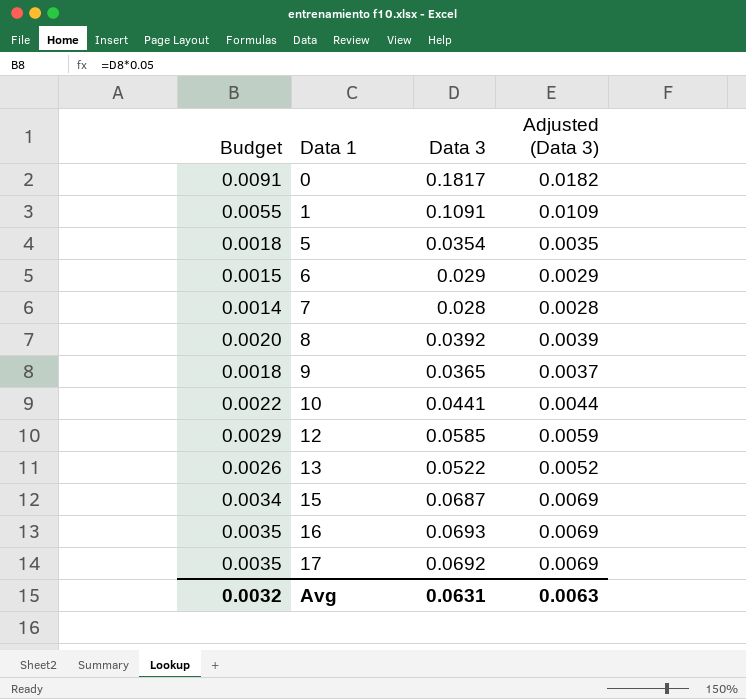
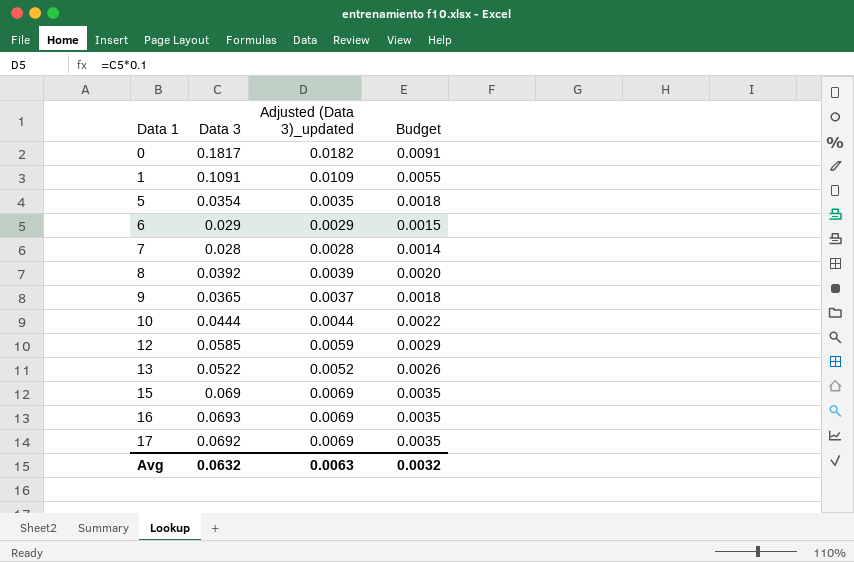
column name: Adjusted (Data 3) -> Adjusted (Data 3)_updated
column Budget | position: 1 -> 4
10 | Data 3: 0.0441 -> 0.0444
15 | Data 3: 0.0687 -> 0.069
15 | Budget: 0.0034 -> 0.0035
Avg | Data 3: 0.0631 -> 0.0632

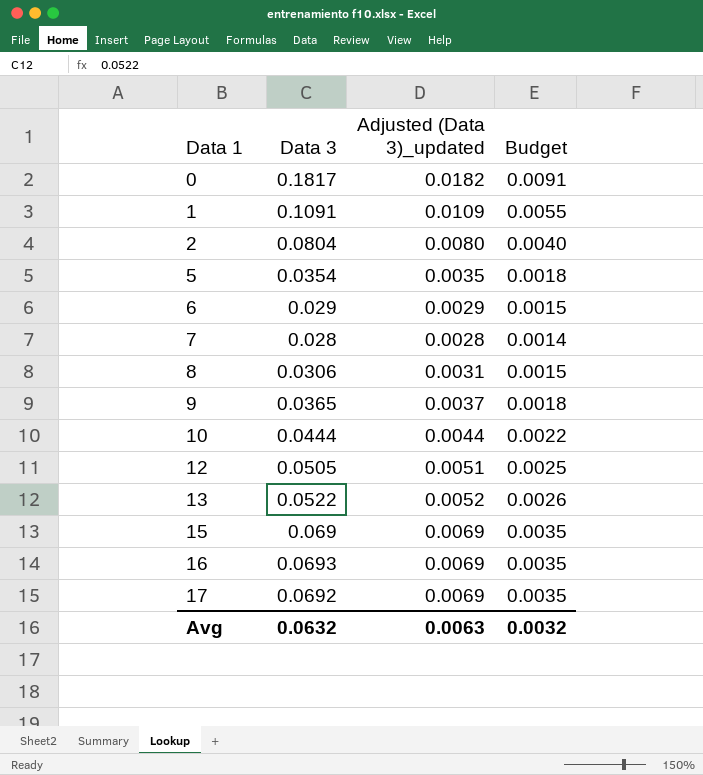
row 2: none -> 0.0804 | 0.0080 | 0.0040
8 | Data 3: 0.0392 -> 0.0306
8 | Adjusted (Data 3)_updated: 0.0039 -> 0.0031
8 | Budget: 0.0020 -> 0.0015
12 | Data 3: 0.0585 -> 0.0505
12 | Adjusted (Data 3)_updated: 0.0059 -> 0.0051
12 | Budget: 0.0029 -> 0.0025

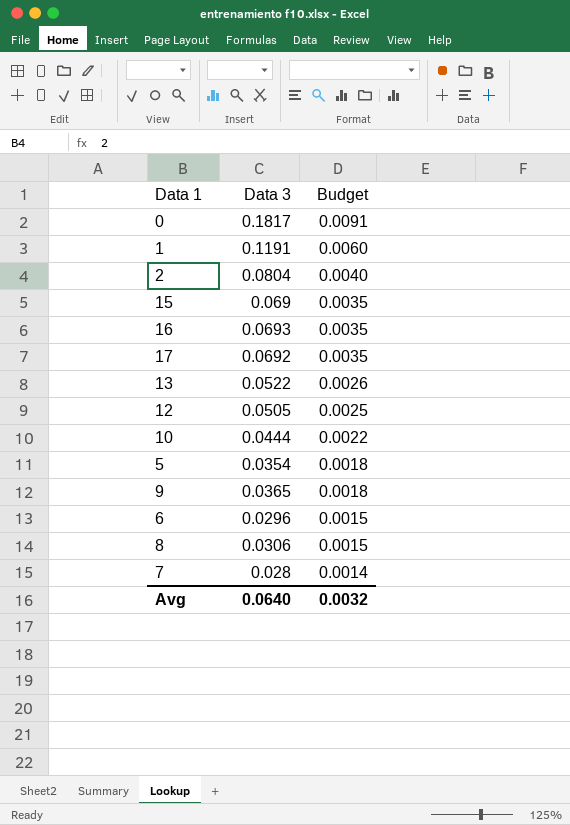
row order: Data 1 ascending -> Budget descending
column Adjusted (Data 3)_updated | formula: [Data 3] * 0.1 -> none
1 | Data 3: 0.1091 -> 0.1191
1 | Budget: 0.0055 -> 0.0060
6 | Data 3: 0.029 -> 0.0296
Avg | Data 3: 0.0632 -> 0.0640

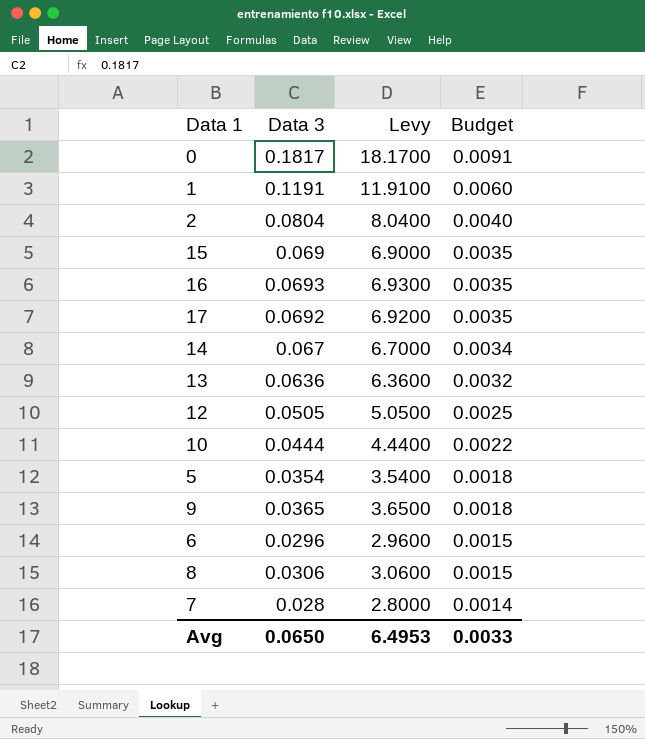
column Levy | formula: none -> [Data 3] * 100
row 14: none -> 0.067 | 6.7000 | 0.0034
13 | Data 3: 0.0522 -> 0.0636
13 | Budget: 0.0026 -> 0.0032
Avg | Data 3: 0.0640 -> 0.0650
Avg | Budget: 0.0032 -> 0.0033

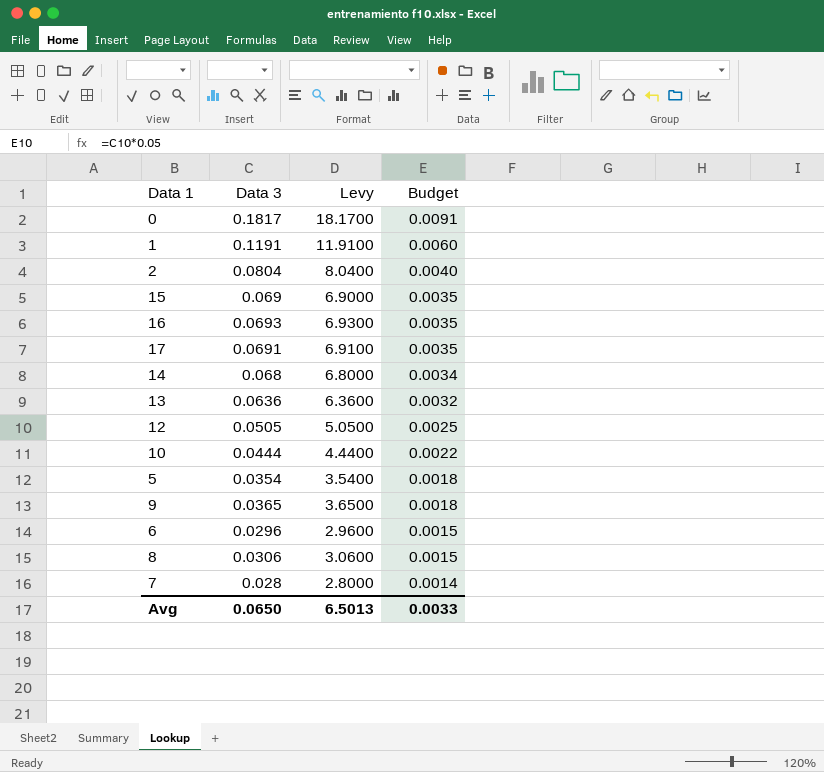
17 | Data 3: 0.0692 -> 0.0691
17 | Levy: 6.9200 -> 6.9100
14 | Data 3: 0.067 -> 0.068
14 | Levy: 6.7000 -> 6.8000
Avg | Levy: 6.4953 -> 6.5013

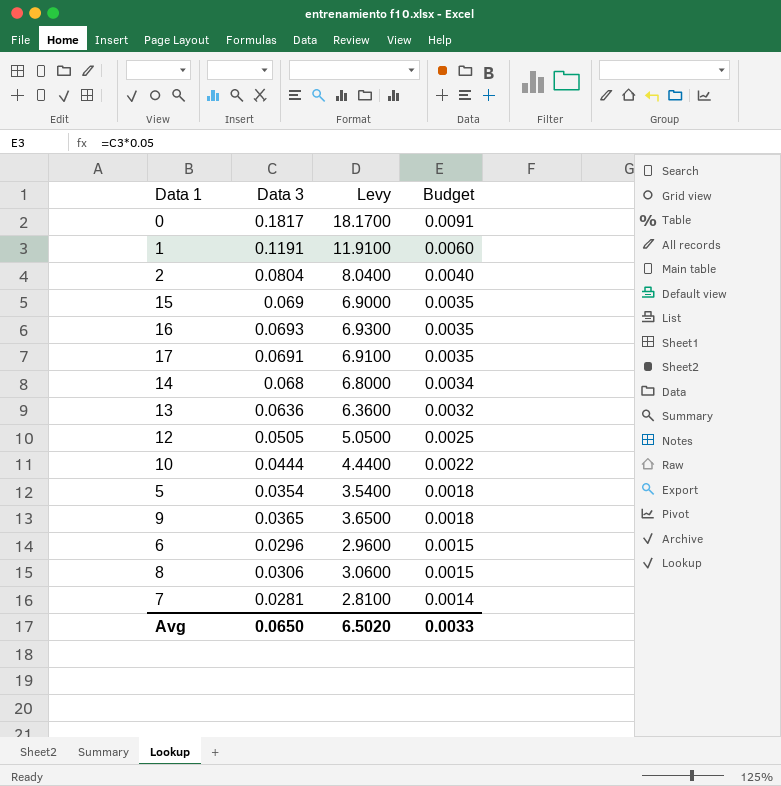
7 | Data 3: 0.028 -> 0.0281
7 | Levy: 2.8000 -> 2.8100
Avg | Levy: 6.5013 -> 6.5020

